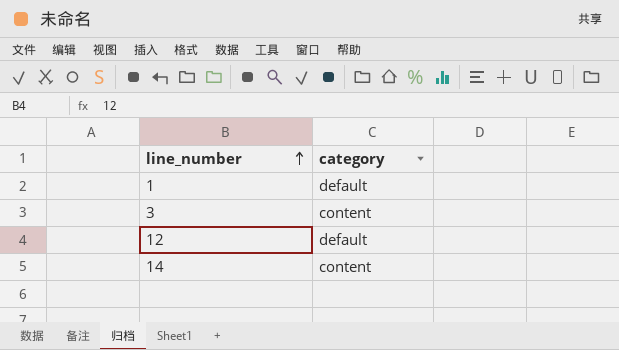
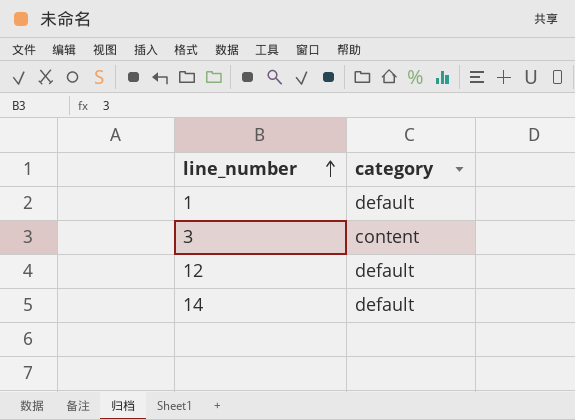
14 | category: content -> default

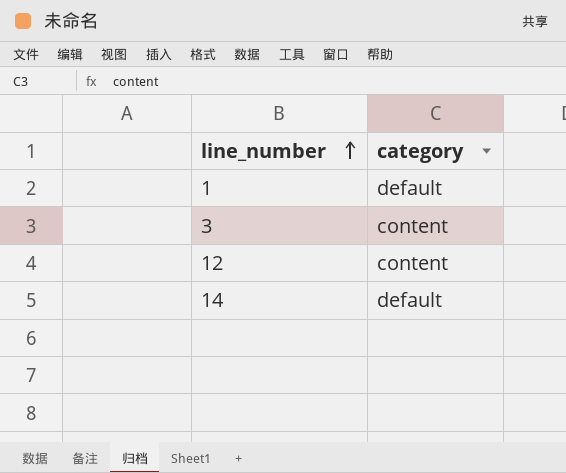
12 | category: default -> content

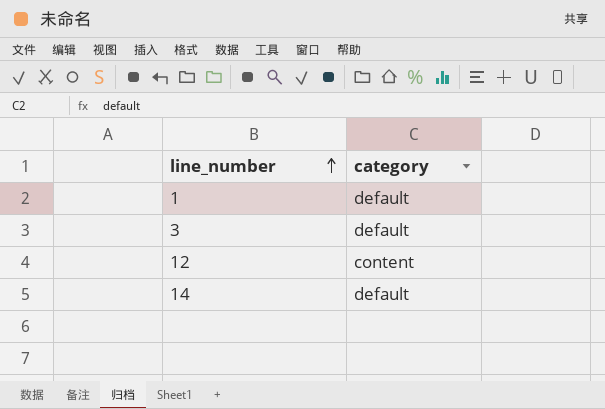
3 | category: content -> default

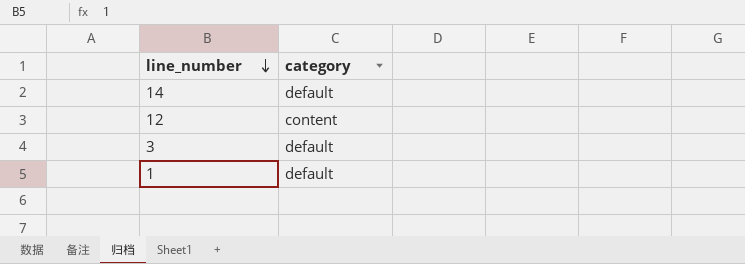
row order: line_number ascending -> line_number descending

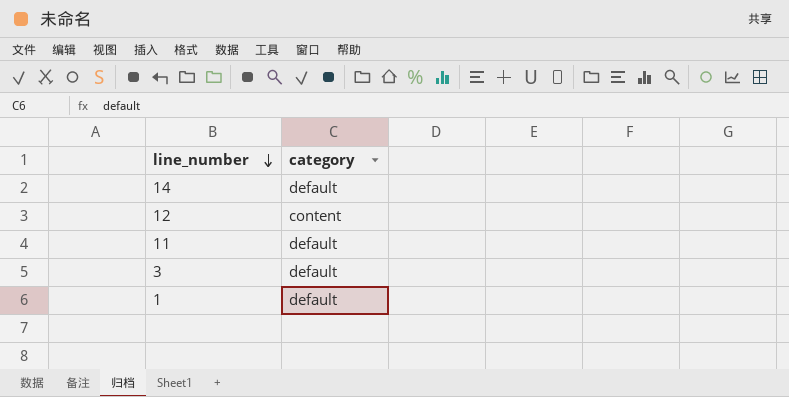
row 11: none -> default

